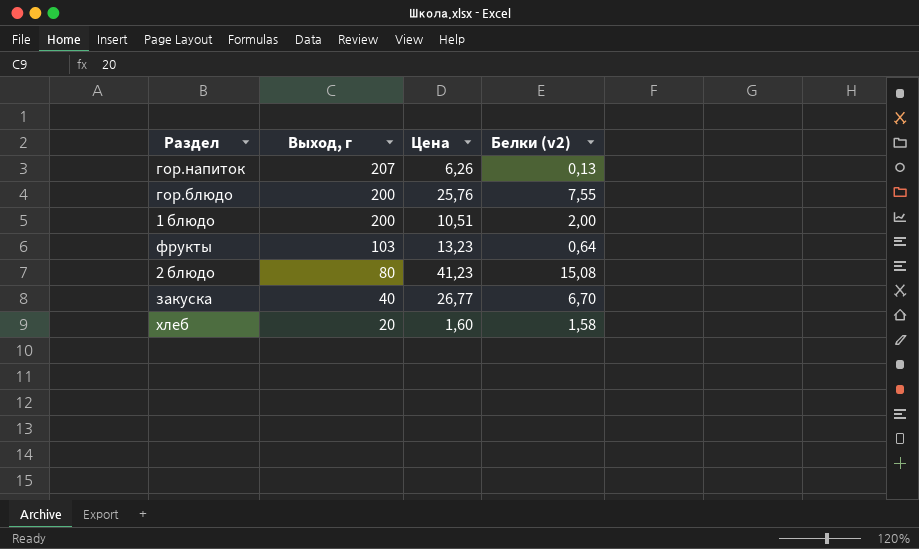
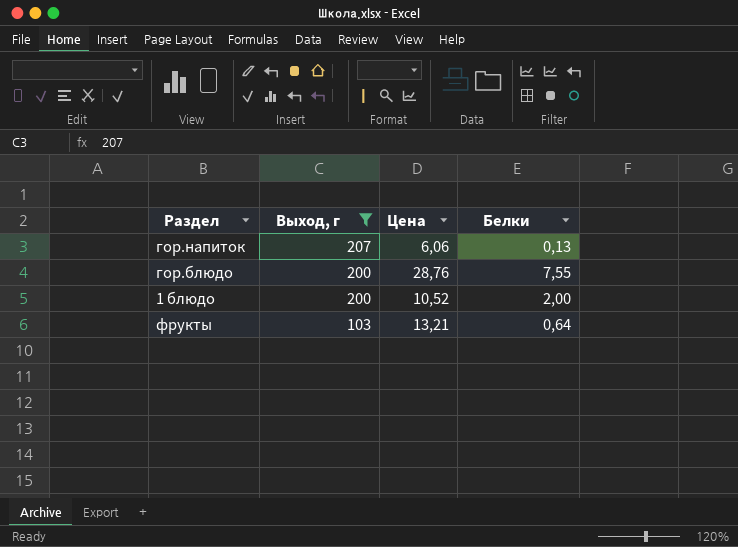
filter: none -> Выход, г >= 103
column name: Белки (v2) -> Белки
гор.напиток | Цена: 6,26 -> 6,06
гор.блюдо | Цена: 25,76 -> 28,76
1 блюдо | Цена: 10,51 -> 10,52
фрукты | Цена: 13,23 -> 13,21

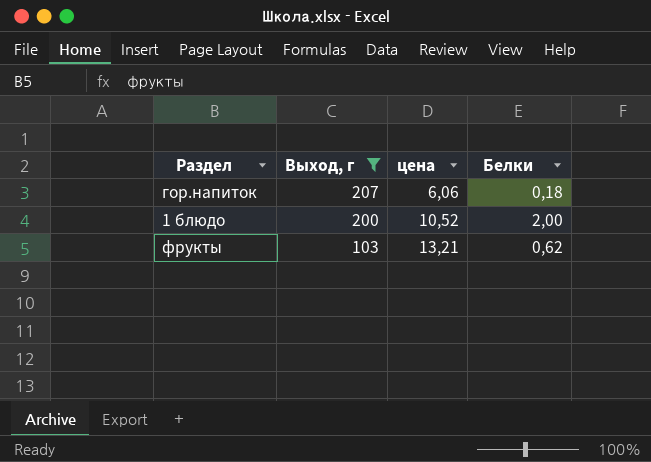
column name: Цена -> цена
row гор.блюдо: 200 | 28,76 | 7,55 -> none
гор.напиток | Белки: 0,13 -> 0,18
фрукты | Белки: 0,64 -> 0,62

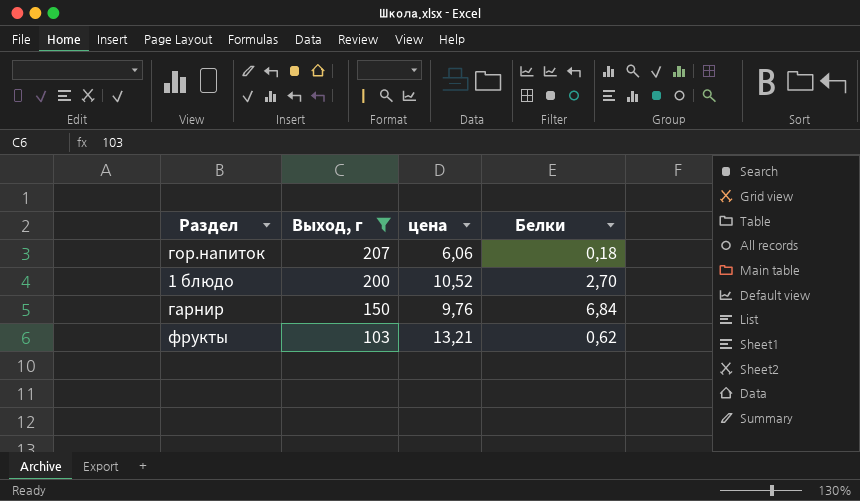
1 блюдо | Белки: 2,00 -> 2,70
row гарнир: none -> 150 | 9,76 | 6,84

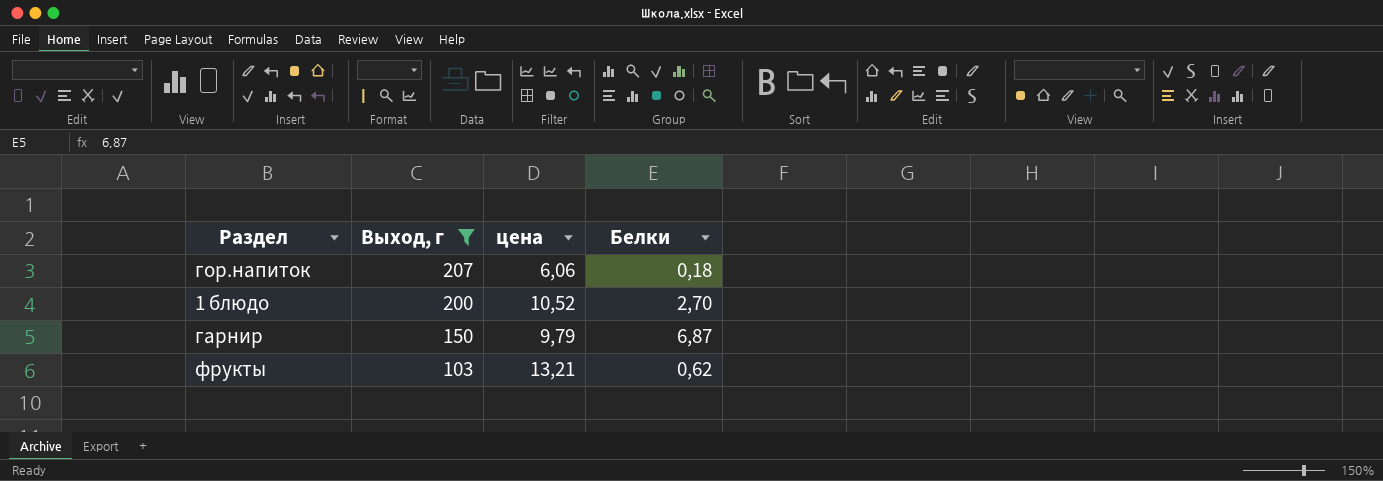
гарнир | цена: 9,76 -> 9,79
гарнир | Белки: 6,84 -> 6,87

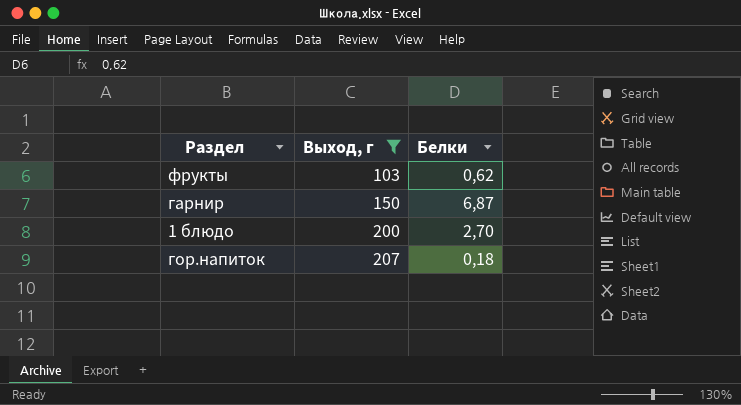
row order: Выход, г descending -> Выход, г ascending
column цена | position: 3 -> none

